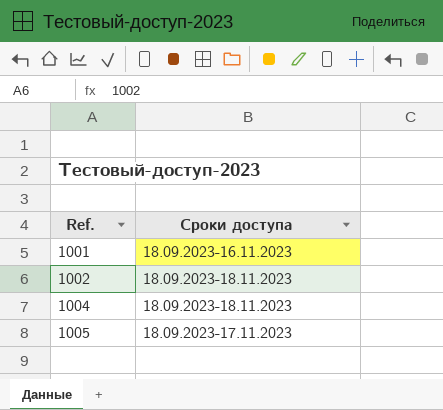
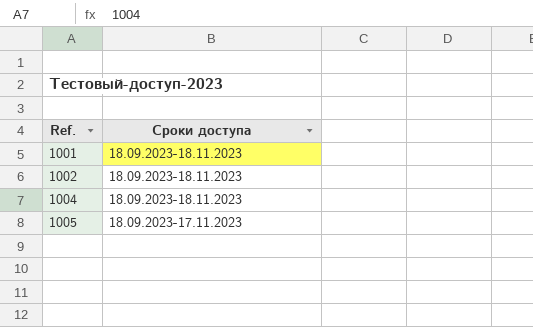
1001 | Сроки доступа: 18.09.2023-16.11.2023 -> 18.09.2023-18.11.2023

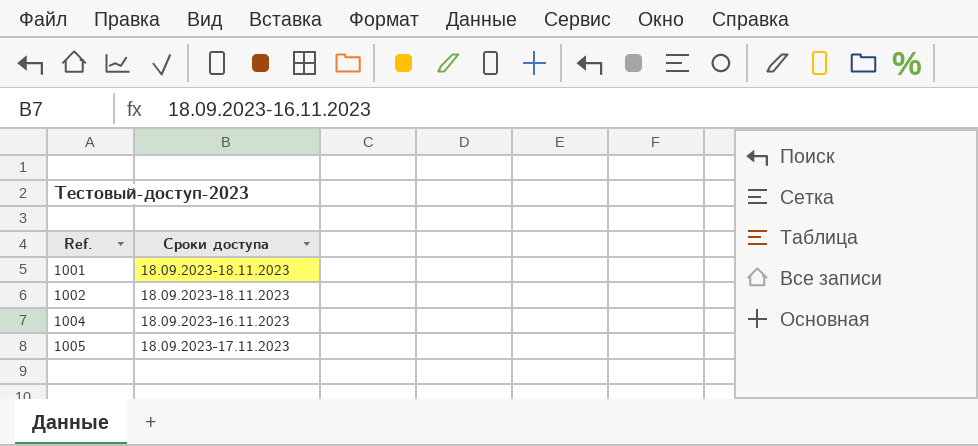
1004 | Сроки доступа: 18.09.2023-18.11.2023 -> 18.09.2023-16.11.2023

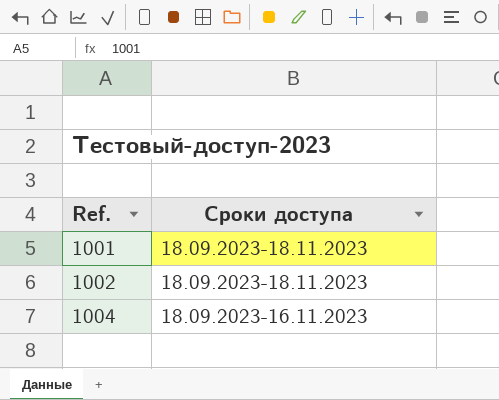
row 1005: 18.09.2023-17.11.2023 -> none

